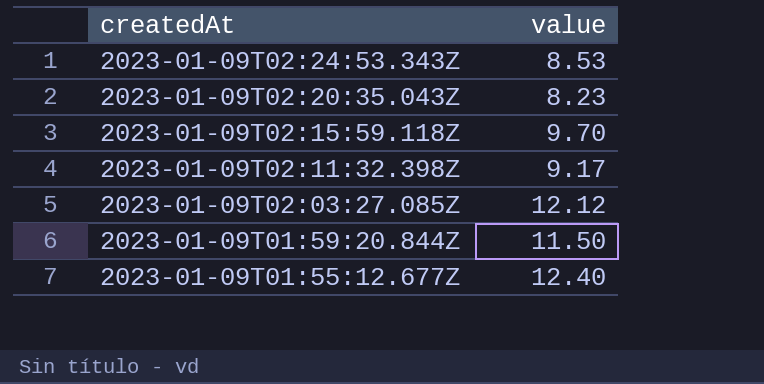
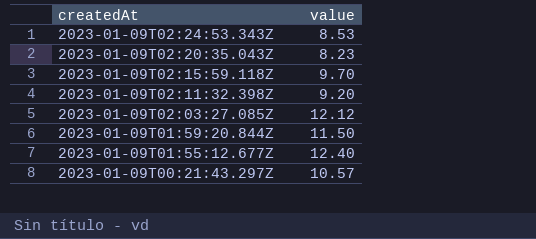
2023-01-09T02:11:32.398Z | value: 9.17 -> 9.20
row 2023-01-09T00:21:43.297Z: none -> 10.57

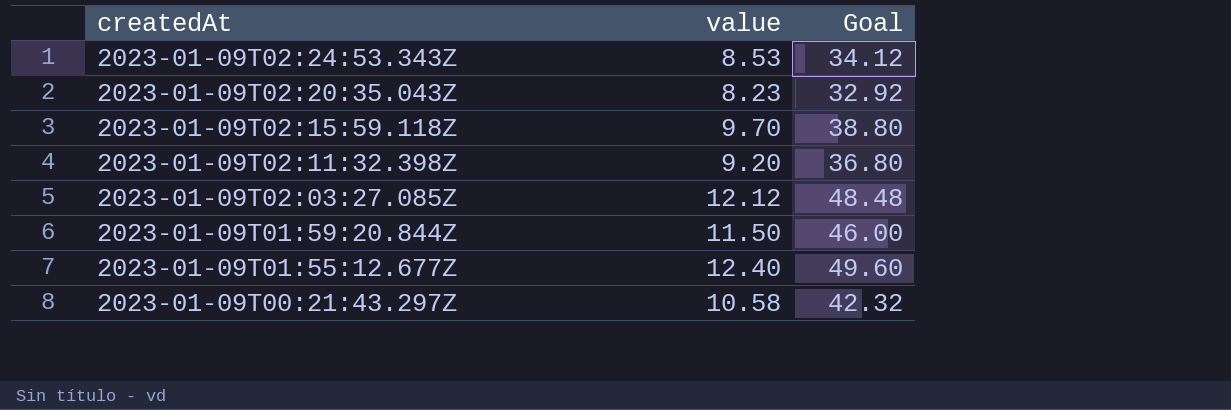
column Goal | formula: none -> [value] * 4
2023-01-09T00:21:43.297Z | value: 10.57 -> 10.58

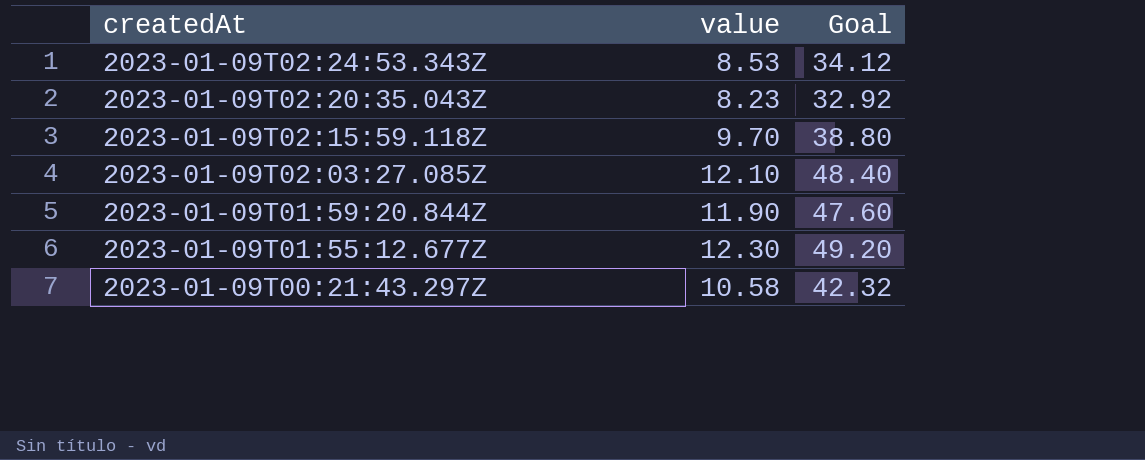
row 2023-01-09T02:11:32.398Z: 9.20 | 36.80 -> none
2023-01-09T02:03:27.085Z | value: 12.12 -> 12.10
2023-01-09T02:03:27.085Z | Goal: 48.48 -> 48.40
2023-01-09T01:59:20.844Z | value: 11.50 -> 11.90
2023-01-09T01:59:20.844Z | Goal: 46.00 -> 47.60
2023-01-09T01:55:12.677Z | value: 12.40 -> 12.30
2023-01-09T01:55:12.677Z | Goal: 49.60 -> 49.20

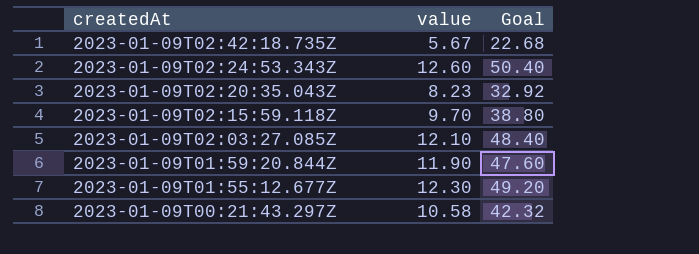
row 2023-01-09T02:42:18.735Z: none -> 5.67 | 22.68
2023-01-09T02:24:53.343Z | value: 8.53 -> 12.60
2023-01-09T02:24:53.343Z | Goal: 34.12 -> 50.40

